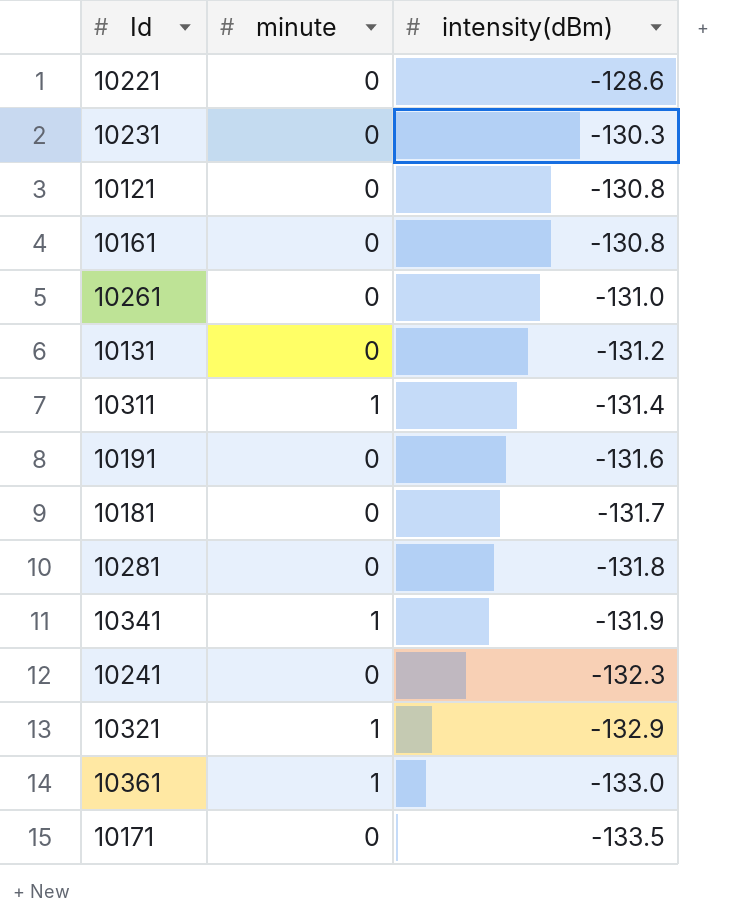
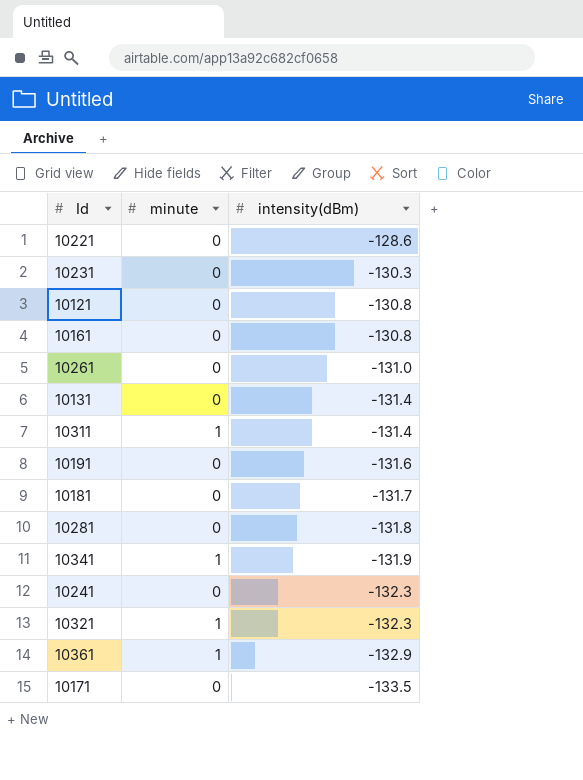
10131 | intensity(dBm): -131.2 -> -131.4
10321 | intensity(dBm): -132.9 -> -132.3
10361 | intensity(dBm): -133.0 -> -132.9

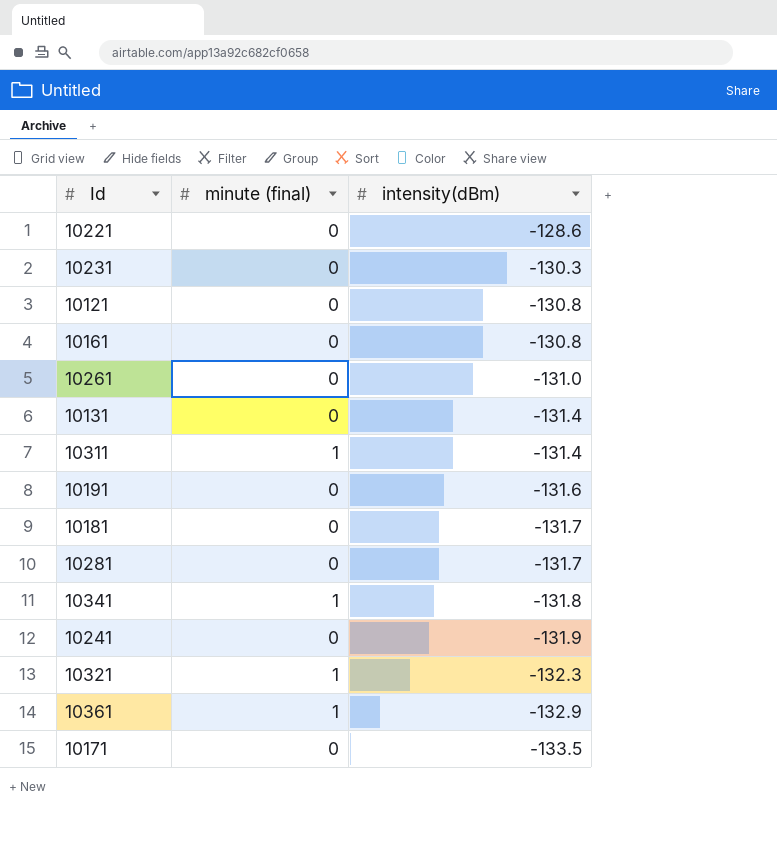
column name: minute -> minute (final)
10281 | intensity(dBm): -131.8 -> -131.7
10341 | intensity(dBm): -131.9 -> -131.8
10241 | intensity(dBm): -132.3 -> -131.9

